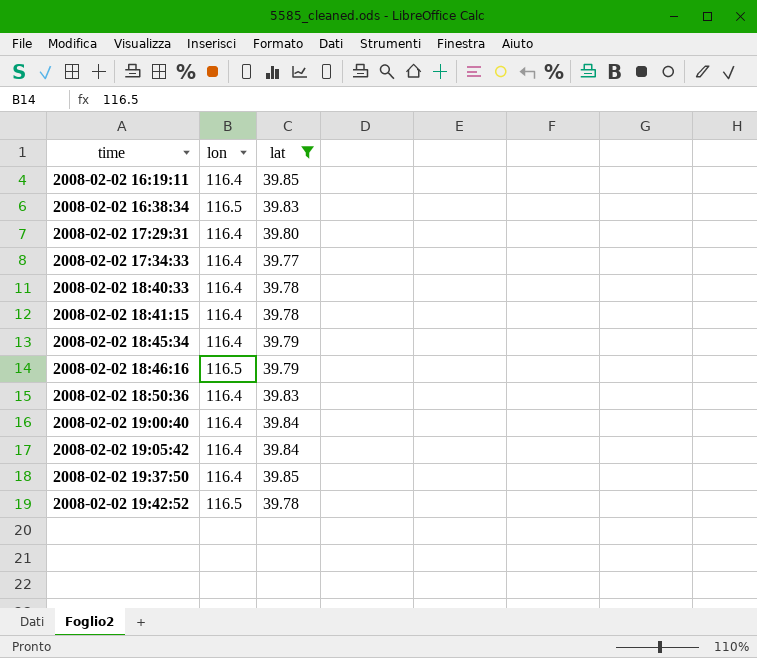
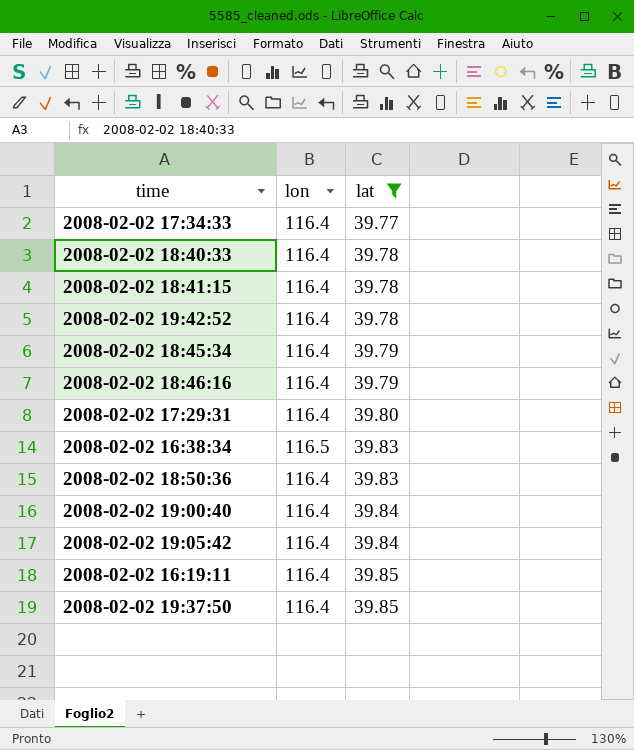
row order: time ascending -> lat ascending
2008-02-02 19:42:52 | lon: 116.5 -> 116.4
2008-02-02 18:46:16 | lon: 116.5 -> 116.4

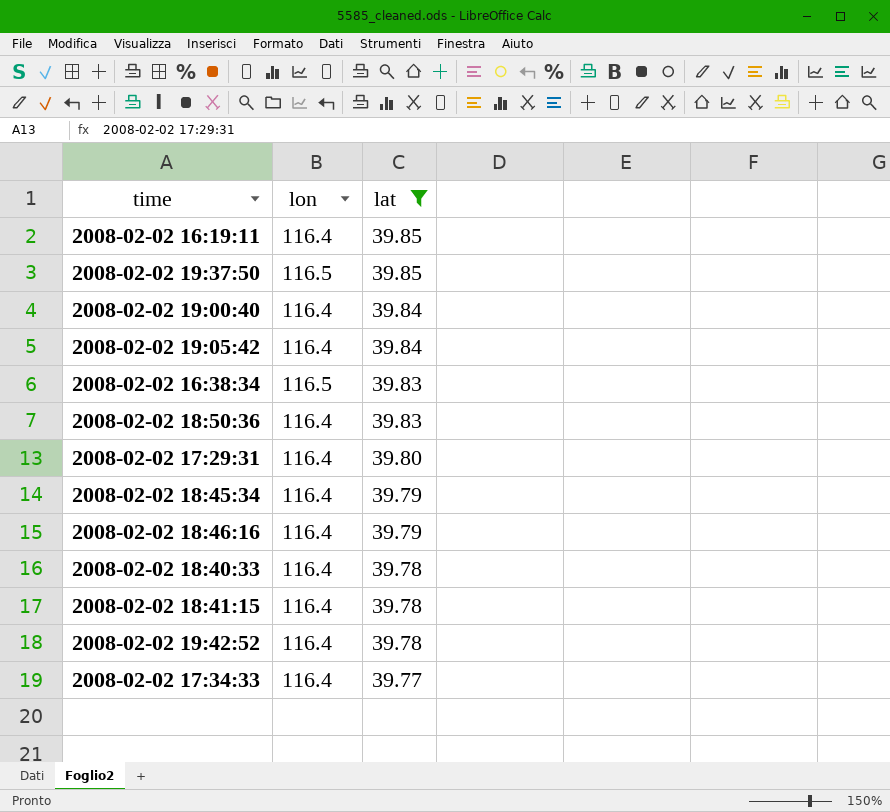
row order: lat ascending -> lat descending
2008-02-02 19:37:50 | lon: 116.4 -> 116.5

